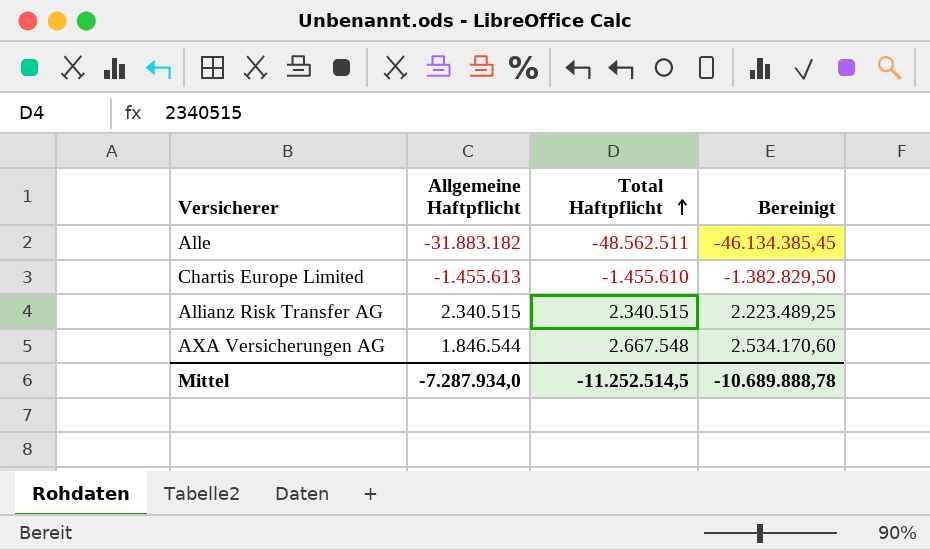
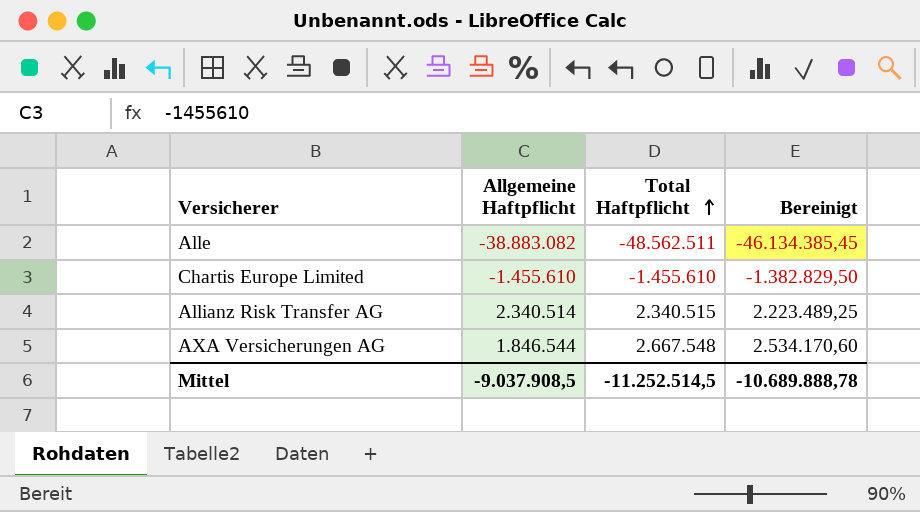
Alle | Allgemeine Haftpflicht: -31.883.182 -> -38.883.082
Chartis Europe Limited | Allgemeine Haftpflicht: -1.455.613 -> -1.455.610
Allianz Risk Transfer AG | Allgemeine Haftpflicht: 2.340.515 -> 2.340.514
Mittel | Allgemeine Haftpflicht: -7.287.934,0 -> -9.037.908,5

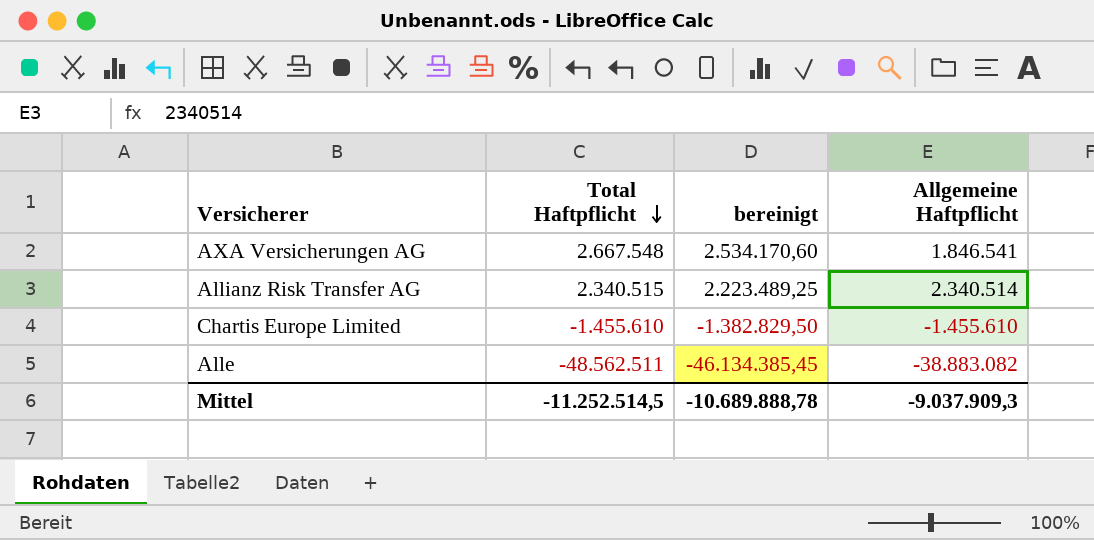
row order: Total Haftpflicht ascending -> Total Haftpflicht descending
column name: Bereinigt -> bereinigt
column Allgemeine Haftpflicht | position: 2 -> 4
AXA Versicherungen AG | Allgemeine Haftpflicht: 1.846.544 -> 1.846.541
Mittel | Allgemeine Haftpflicht: -9.037.908,5 -> -9.037.909,3

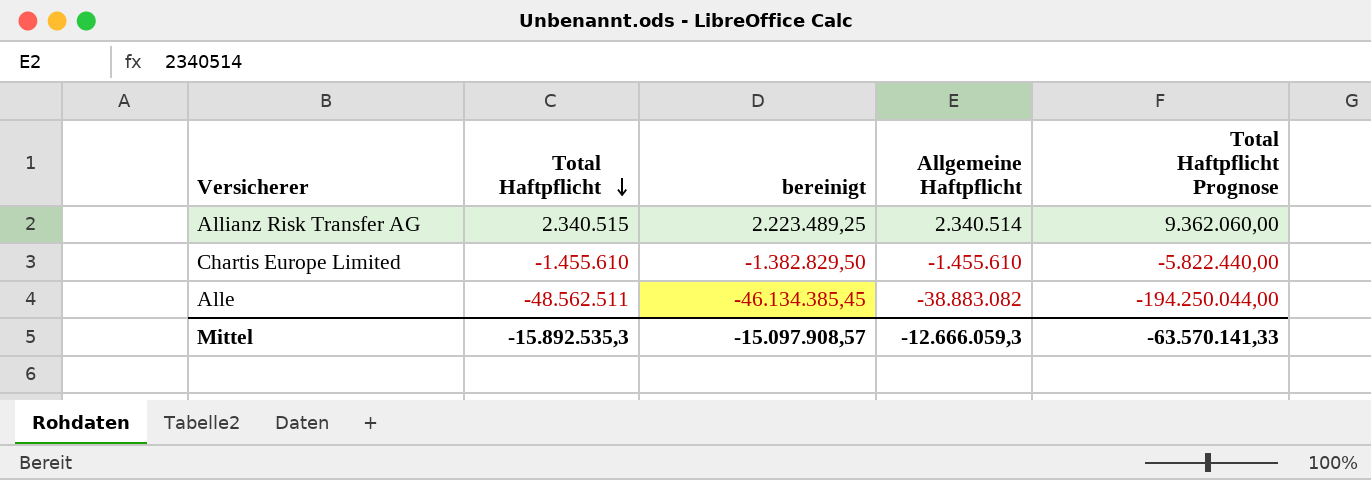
column Total Haftpflicht Prognose | formula: none -> [Total Haftpflicht] * 4
row AXA Versicherungen AG: 2.667.548 | 2.534.170,60 | 1.846.541 -> none
Mittel | Total Haftpflicht: -11.252.514,5 -> -15.892.535,3
Mittel | bereinigt: -10.689.888,78 -> -15.097.908,57
Mittel | Allgemeine Haftpflicht: -9.037.909,3 -> -12.666.059,3

